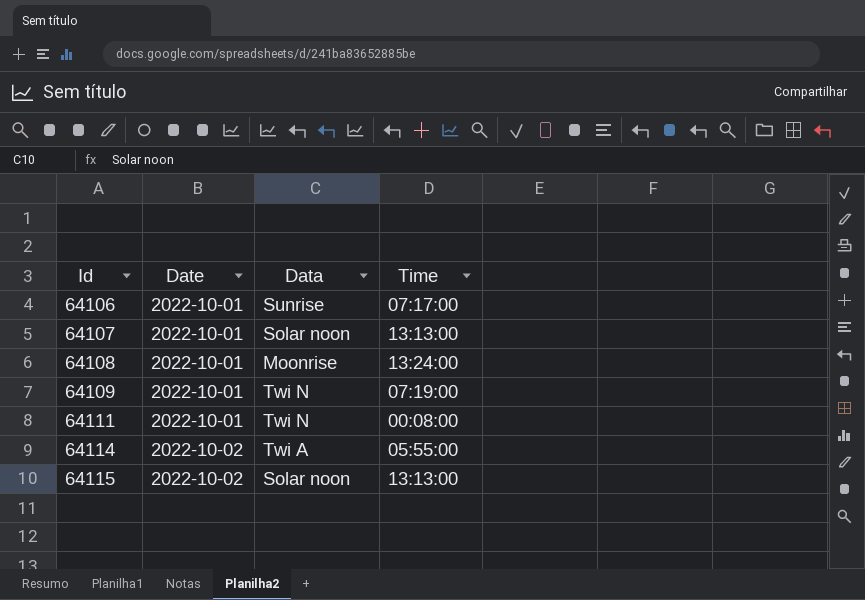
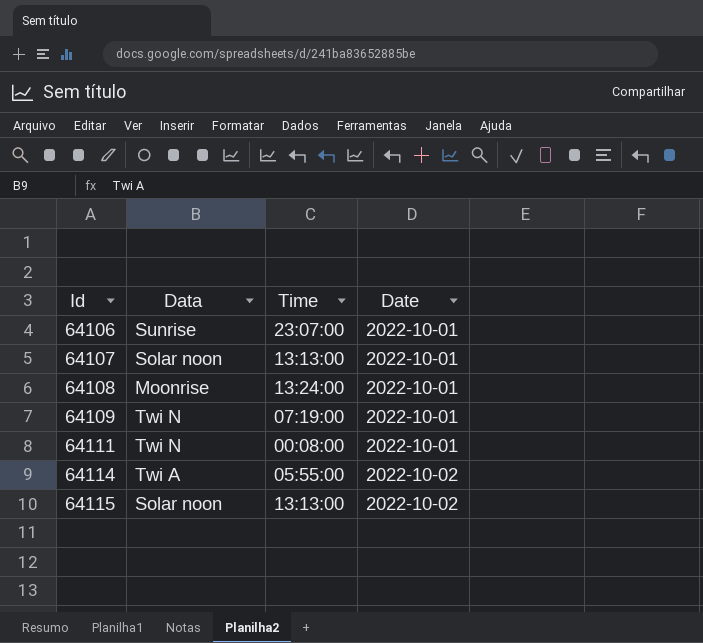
column Date | position: 2 -> 4
64106 | Time: 07:17:00 -> 23:07:00

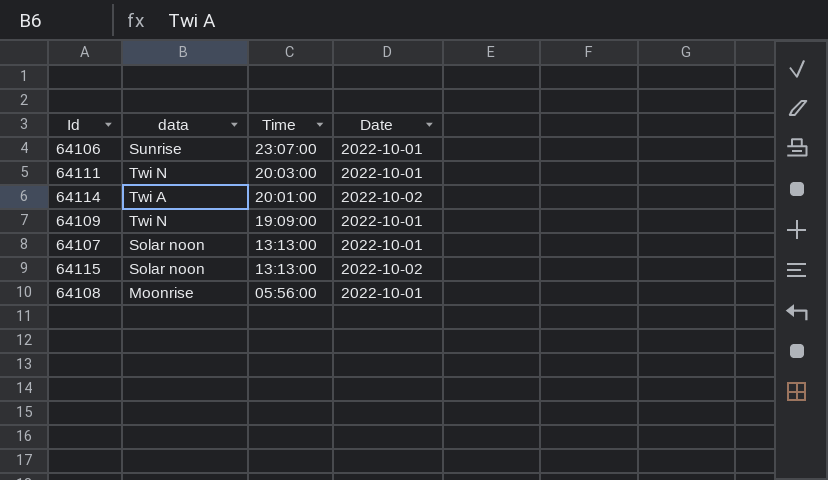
row order: Id ascending -> Time descending
column name: Data -> data
64111 | Time: 00:08:00 -> 20:03:00
64114 | Time: 05:55:00 -> 20:01:00
64109 | Time: 07:19:00 -> 19:09:00
64108 | Time: 13:24:00 -> 05:56:00

